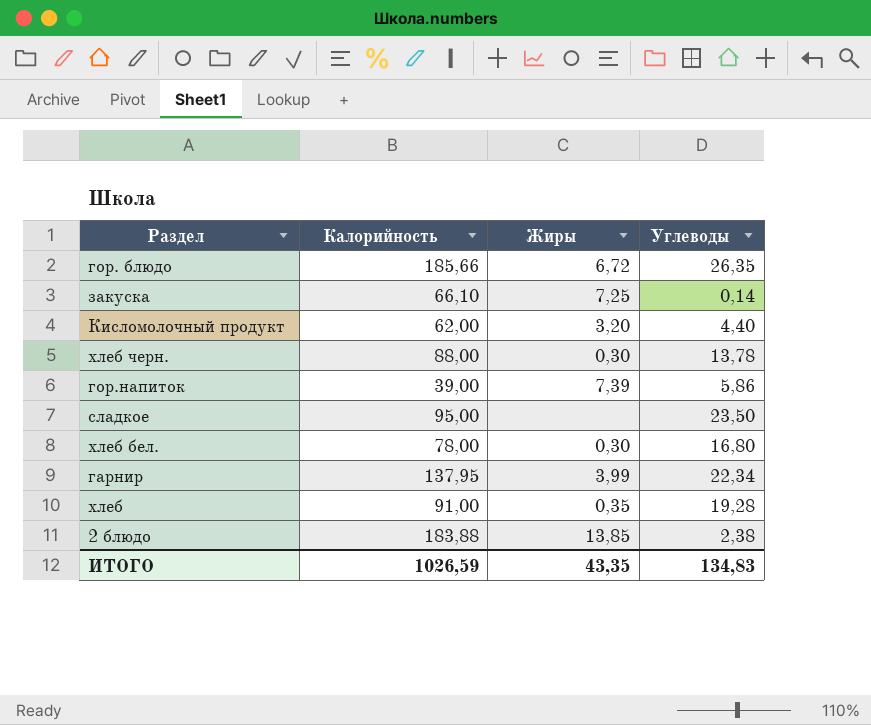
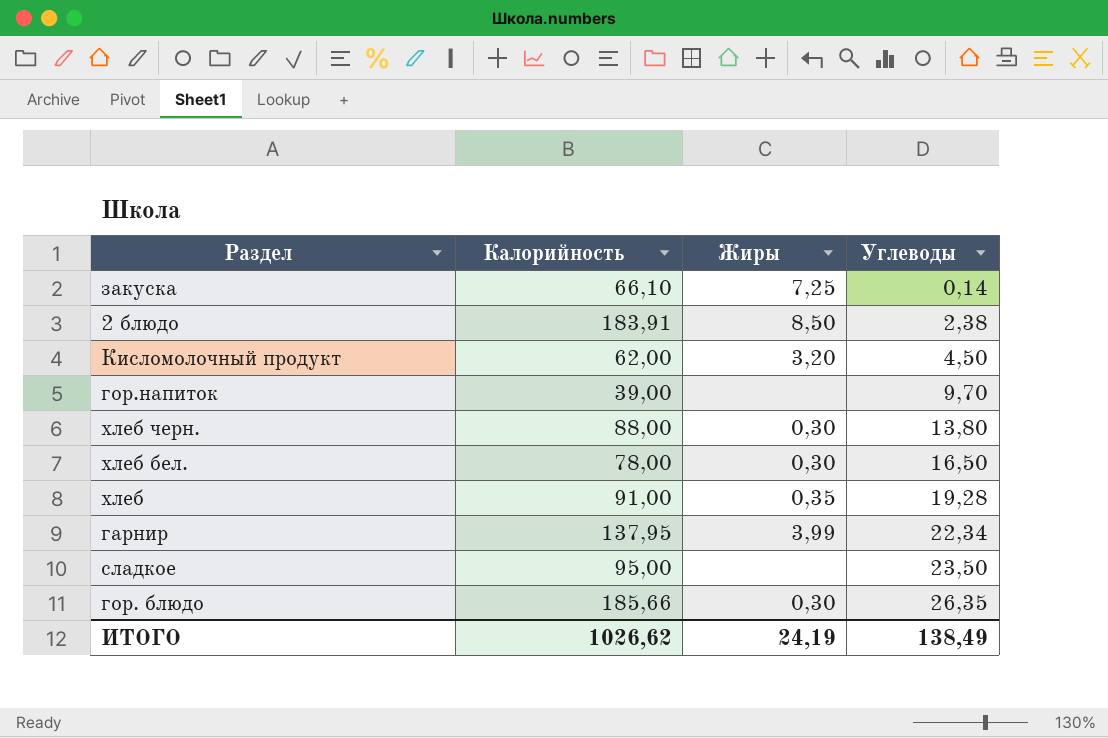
row order: none -> Углеводы ascending
2 блюдо | Калорийность: 183,88 -> 183,91
2 блюдо | Жиры: 13,85 -> 8,50
Кисломолочный продукт | Углеводы: 4,40 -> 4,50
гор.напиток | Жиры: 7,39 -> none
гор.напиток | Углеводы: 5,86 -> 9,70
хлеб черн. | Углеводы: 13,78 -> 13,80
хлеб бел. | Углеводы: 16,80 -> 16,50
гор. блюдо | Жиры: 6,72 -> 0,30
ИТОГО | Калорийность: 1026,59 -> 1026,62
ИТОГО | Жиры: 43,35 -> 24,19
ИТОГО | Углеводы: 134,83 -> 138,49

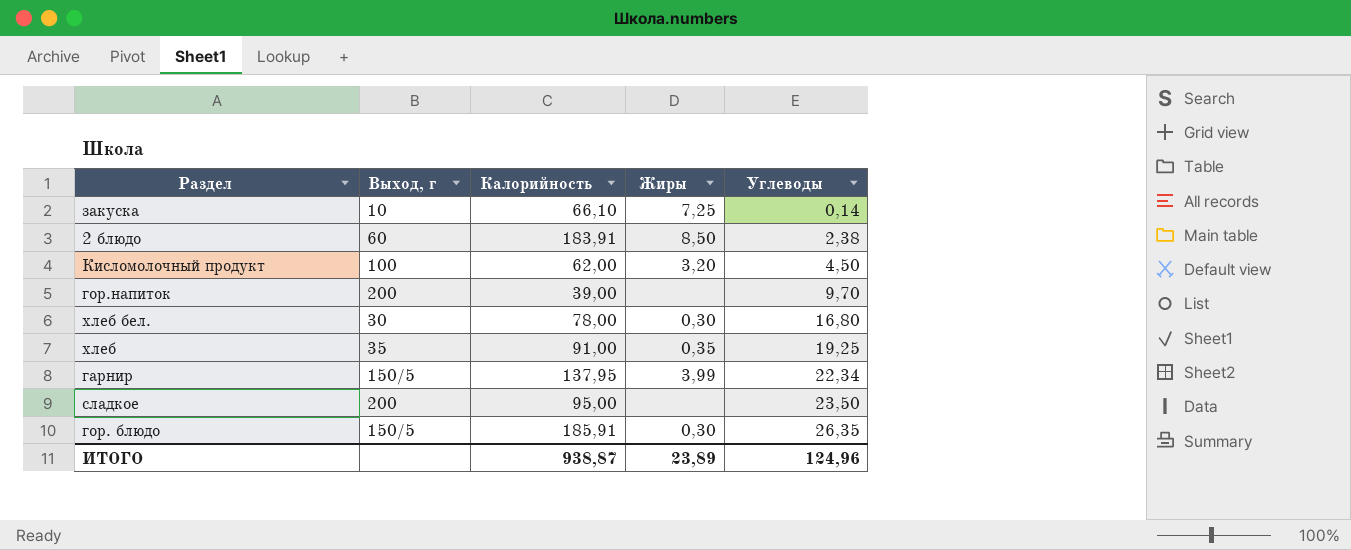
column Выход, г | position: none -> 2
row хлеб черн.: 88,00 | 0,30 | 13,80 -> none
хлеб бел. | Углеводы: 16,50 -> 16,80
хлеб | Углеводы: 19,28 -> 19,25
гор. блюдо | Калорийность: 185,66 -> 185,91
ИТОГО | Калорийность: 1026,62 -> 938,87
ИТОГО | Жиры: 24,19 -> 23,89
ИТОГО | Углеводы: 138,49 -> 124,96

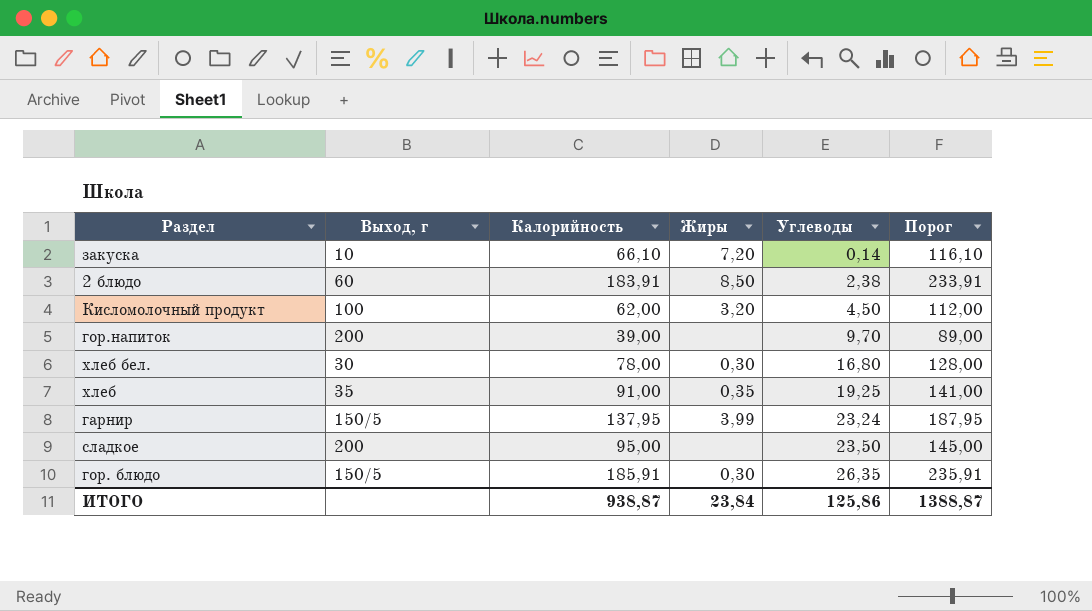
column Порог | formula: none -> [Калорийность] + 50
закуска | Жиры: 7,25 -> 7,20
гарнир | Углеводы: 22,34 -> 23,24
ИТОГО | Жиры: 23,89 -> 23,84
ИТОГО | Углеводы: 124,96 -> 125,86

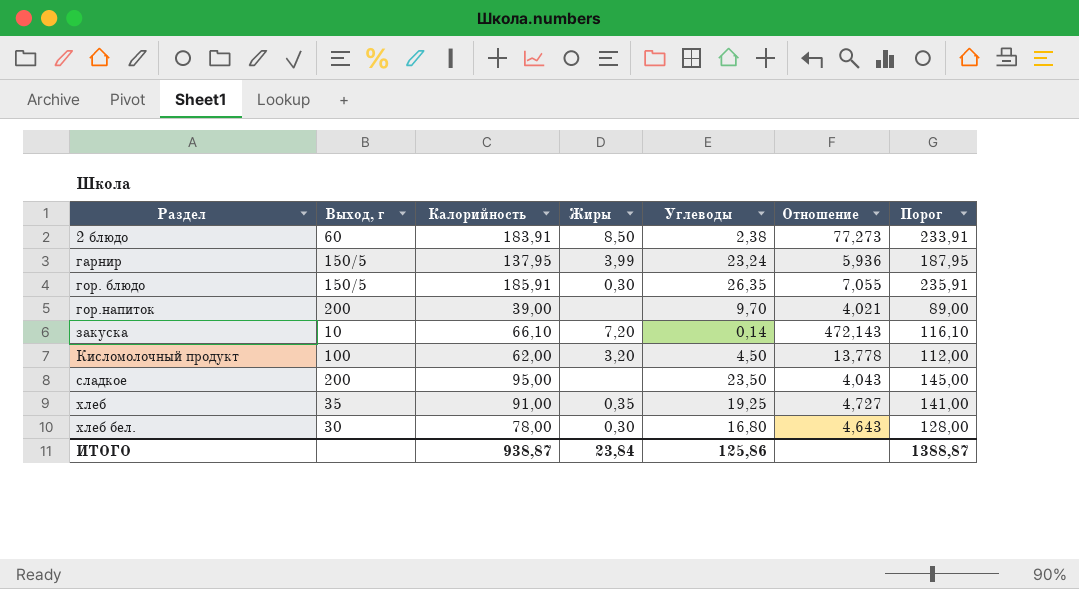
row order: Углеводы ascending -> Раздел ascending
column Отношение | formula: none -> [Калорийность] / [Углеводы]

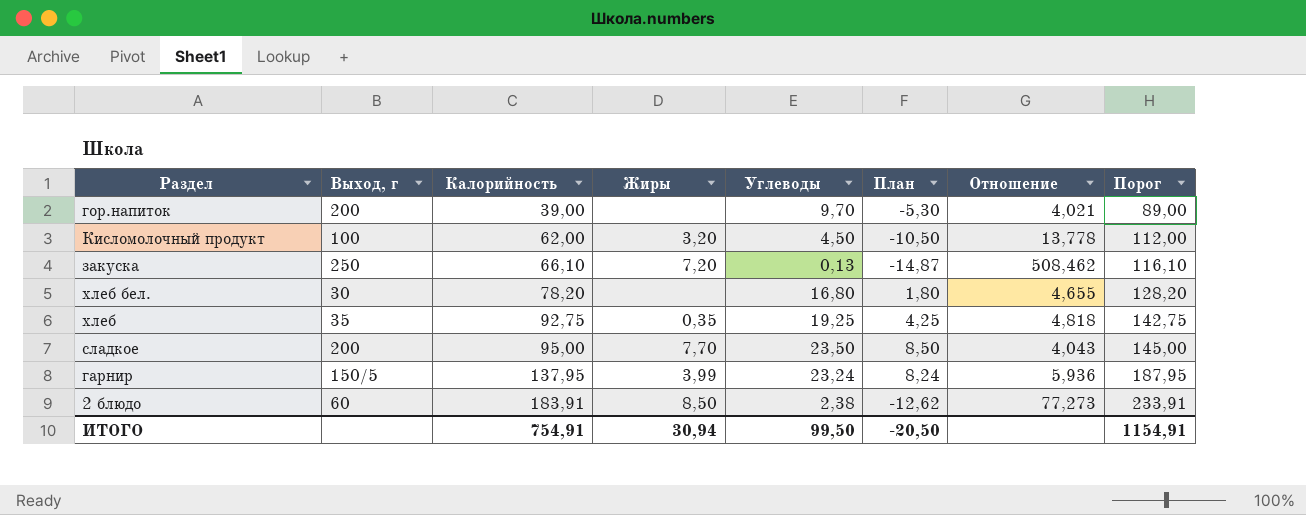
row order: Раздел ascending -> Калорийность ascending
column План | formula: none -> [Углеводы] - 15
row гор. блюдо: 150/5 | 185,91 | 0,30 | 26,35 | 7,055 | 235,91 -> none
закуска | Выход, г: 10 -> 250
закуска | Углеводы: 0,14 -> 0,13
закуска | Отношение: 472,143 -> 508,462
хлеб бел. | Калорийность: 78,00 -> 78,20
хлеб бел. | Жиры: 0,30 -> none
хлеб бел. | Отношение: 4,643 -> 4,655
хлеб бел. | Порог: 128,00 -> 128,20
хлеб | Калорийность: 91,00 -> 92,75
хлеб | Отношение: 4,727 -> 4,818
хлеб | Порог: 141,00 -> 142,75
сладкое | Жиры: none -> 7,70
ИТОГО | Калорийность: 938,87 -> 754,91
ИТОГО | Жиры: 23,84 -> 30,94
ИТОГО | Углеводы: 125,86 -> 99,50
ИТОГО | Порог: 1388,87 -> 1154,91

